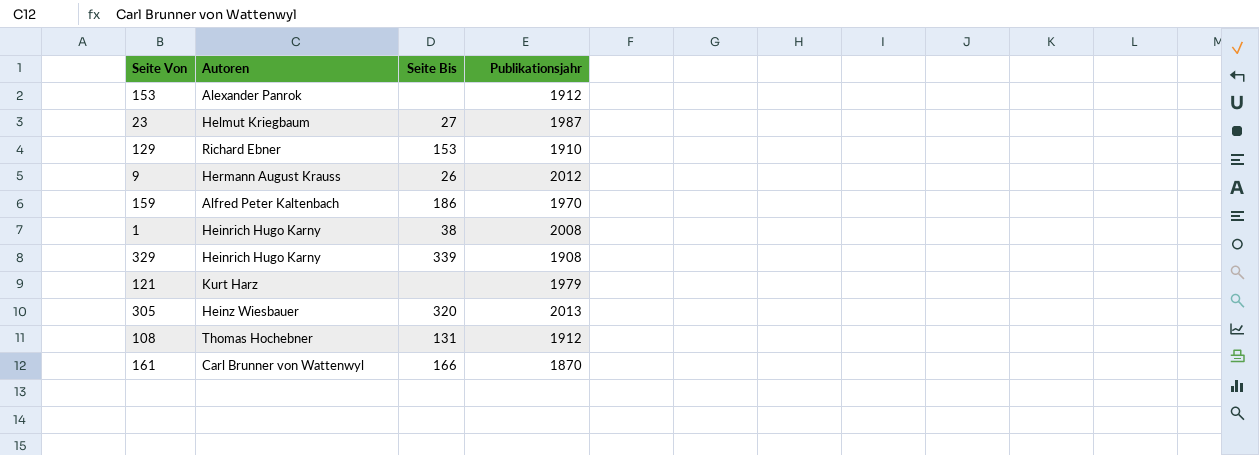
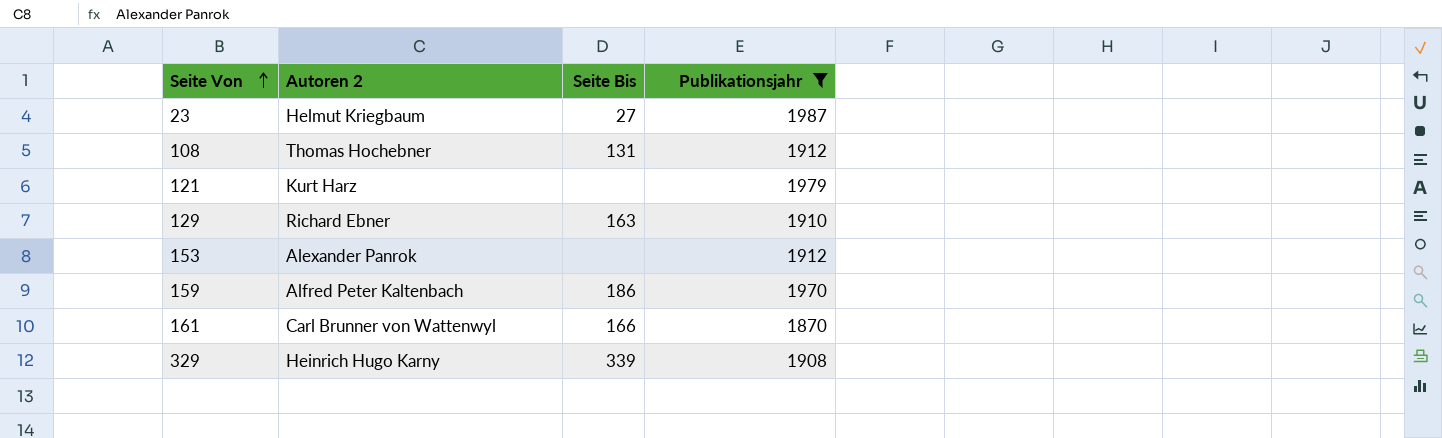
filter: none -> Publikationsjahr <= 1987
row order: none -> Seite Von ascending
column name: Autoren -> Autoren 2
129 | Seite Bis: 153 -> 163

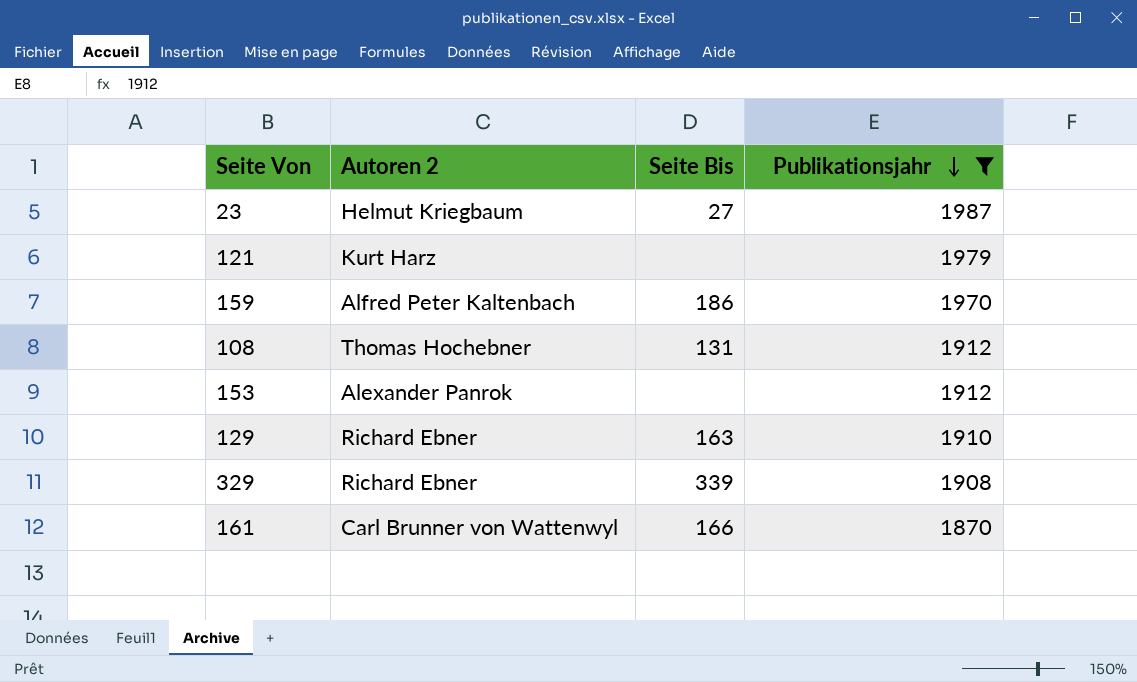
row order: Seite Von ascending -> Publikationsjahr descending
329 | Autoren 2: Heinrich Hugo Karny -> Richard Ebner

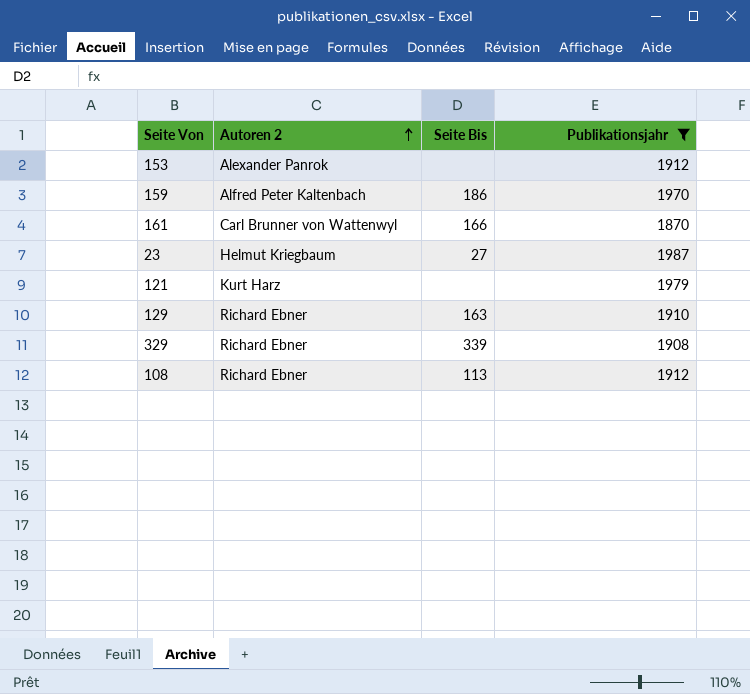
row order: Publikationsjahr descending -> Autoren 2 ascending
108 | Autoren 2: Thomas Hochebner -> Richard Ebner
108 | Seite Bis: 131 -> 113

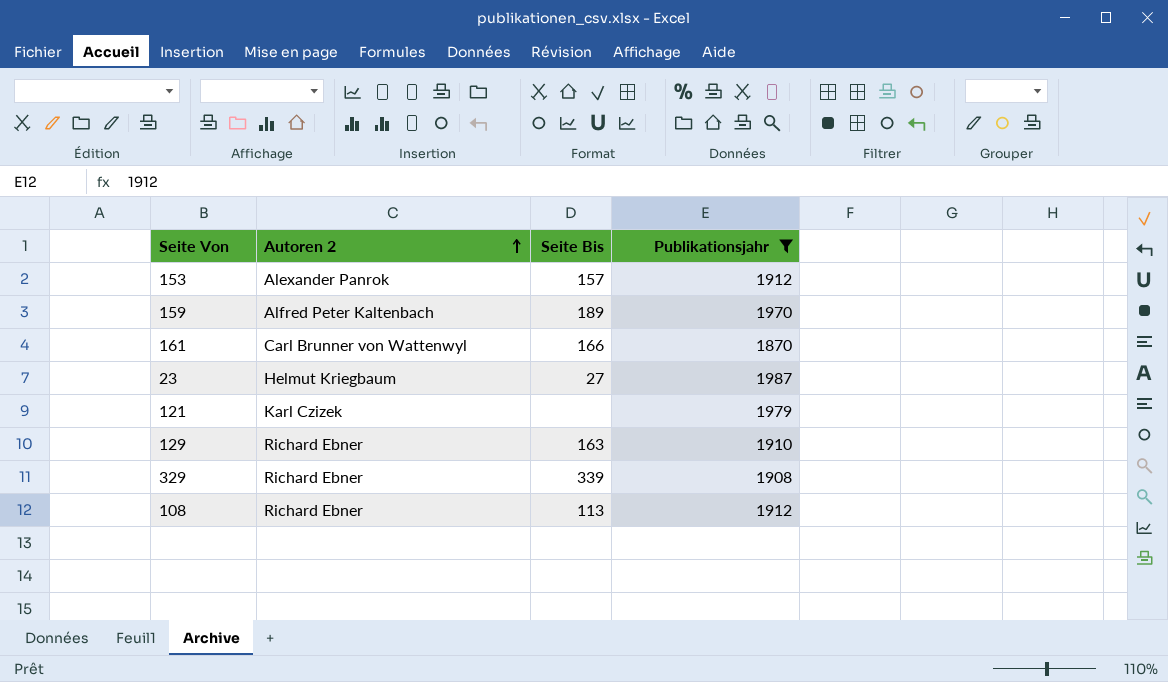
153 | Seite Bis: none -> 157
159 | Seite Bis: 186 -> 189
121 | Autoren 2: Kurt Harz -> Karl Czizek

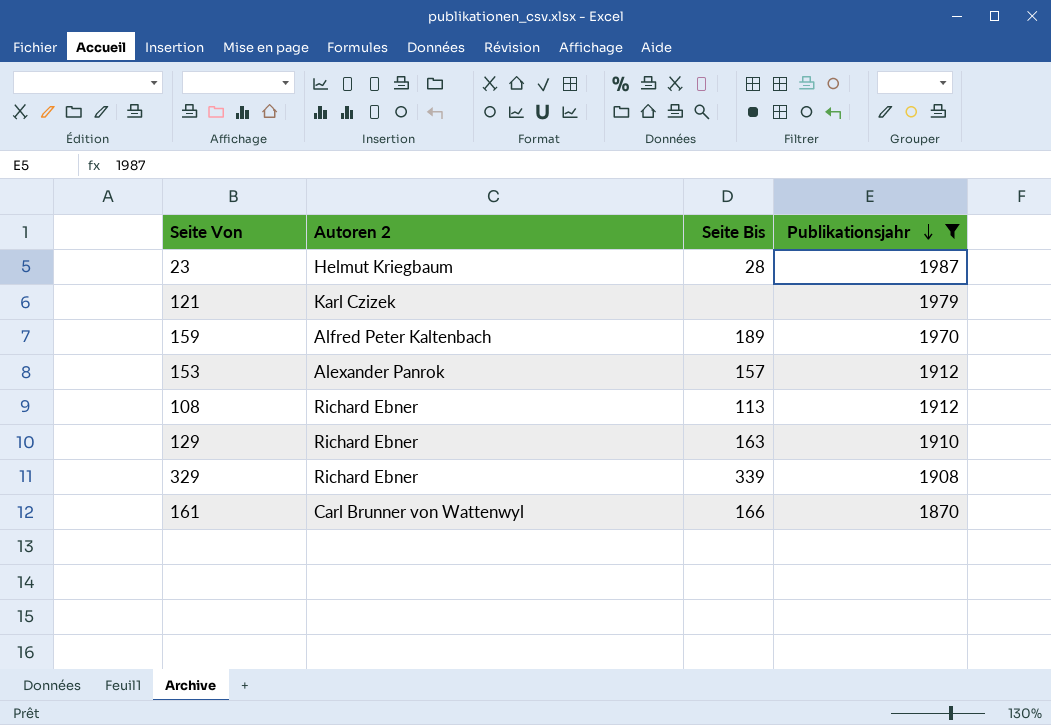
row order: Autoren 2 ascending -> Publikationsjahr descending
23 | Seite Bis: 27 -> 28

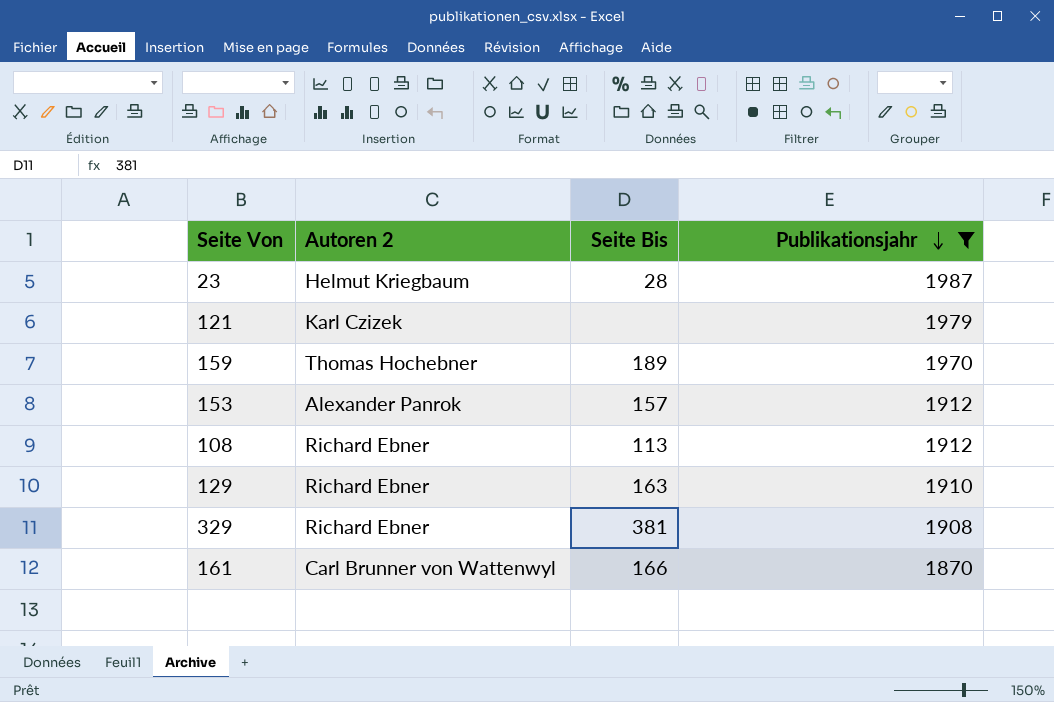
159 | Autoren 2: Alfred Peter Kaltenbach -> Thomas Hochebner
329 | Seite Bis: 339 -> 381

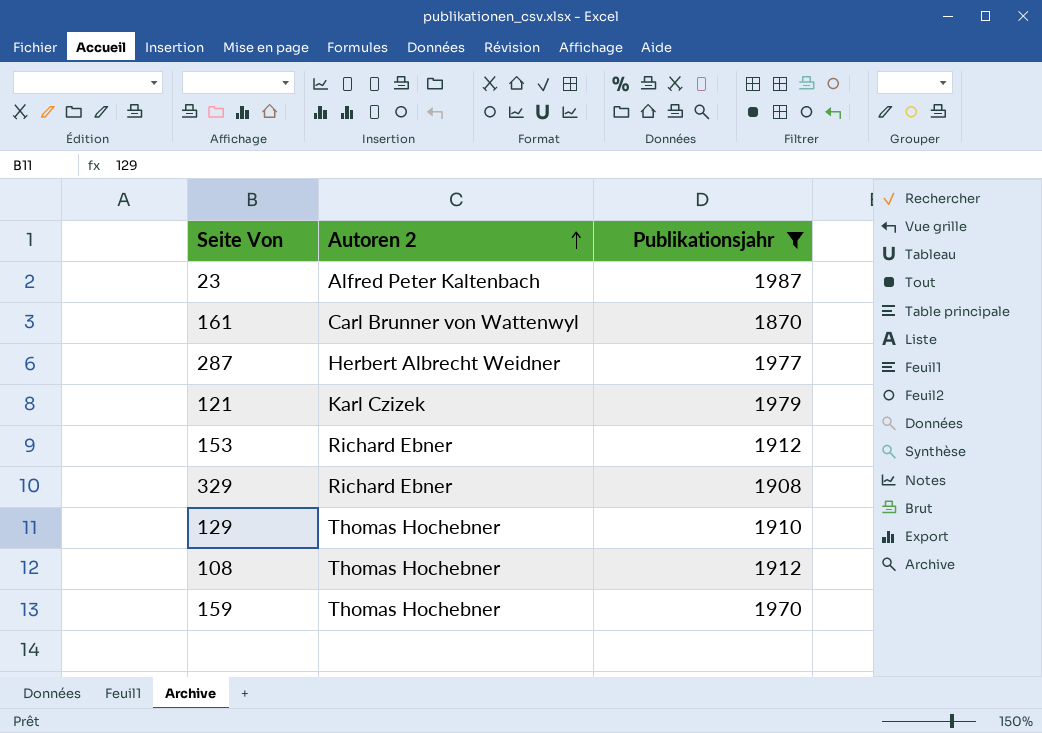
row order: Publikationsjahr descending -> Autoren 2 ascending
column Seite Bis | position: 3 -> none
23 | Autoren 2: Helmut Kriegbaum -> Alfred Peter Kaltenbach
row 287: none -> Herbert Albrecht Weidner | 1977
153 | Autoren 2: Alexander Panrok -> Richard Ebner
129 | Autoren 2: Richard Ebner -> Thomas Hochebner
108 | Autoren 2: Richard Ebner -> Thomas Hochebner

